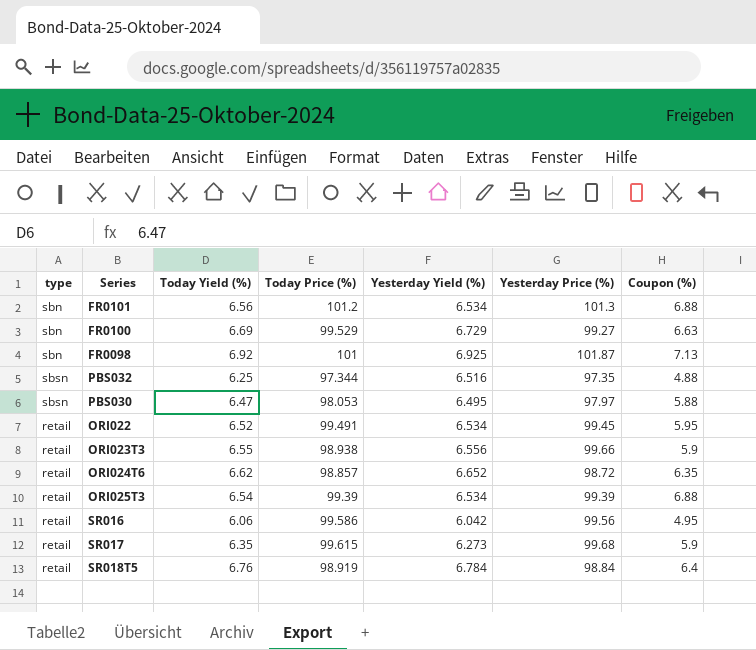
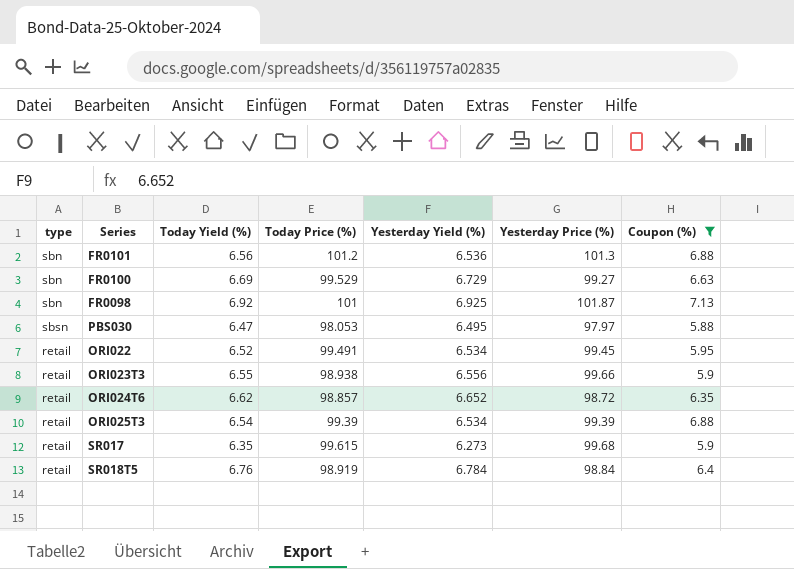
filter: none -> Coupon (%) >= 5.88
FR0101 | Yesterday Yield (%): 6.534 -> 6.536

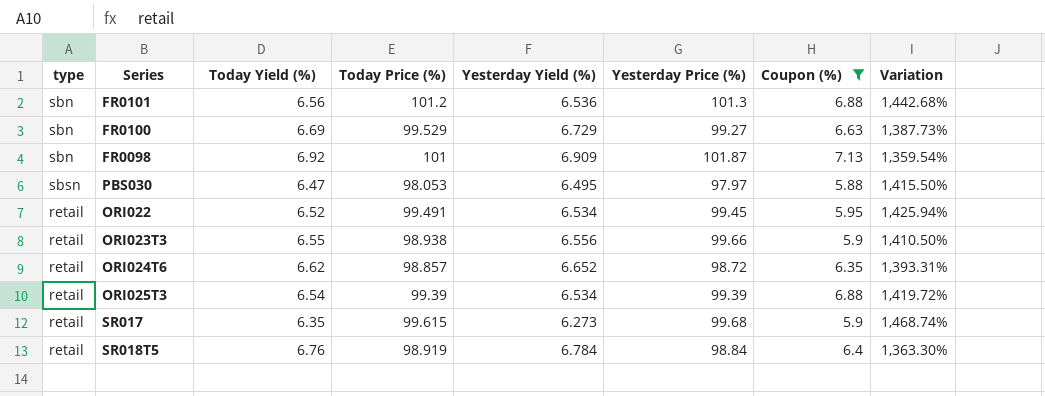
column Variation | formula: none -> ([Today Price (%)] - [Today Yield (%)]) / [Today Yield (%)]
FR0098 | Yesterday Yield (%): 6.925 -> 6.909

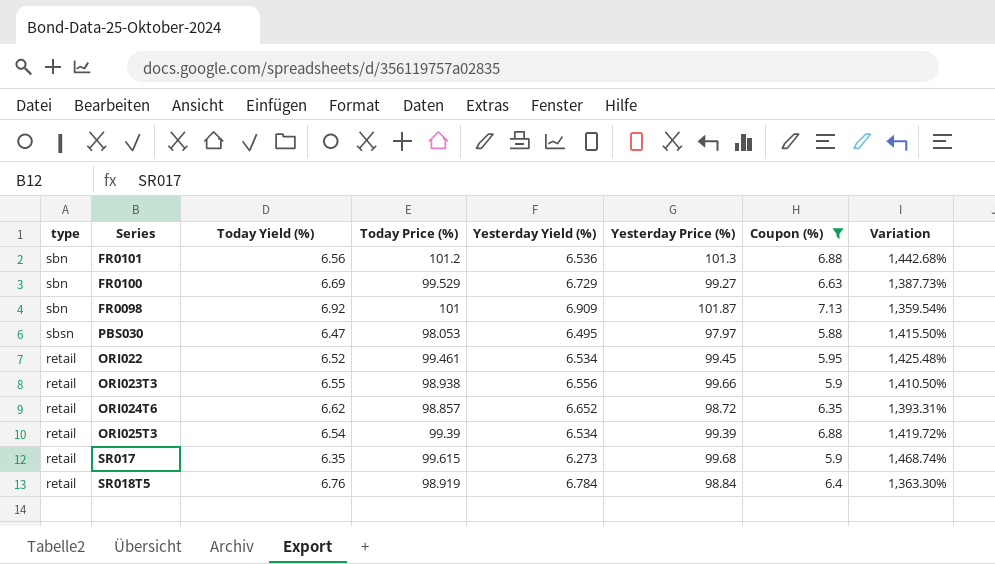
ORI022 | Today Price (%): 99.491 -> 99.461
ORI022 | Variation: 1,425.94% -> 1,425.48%

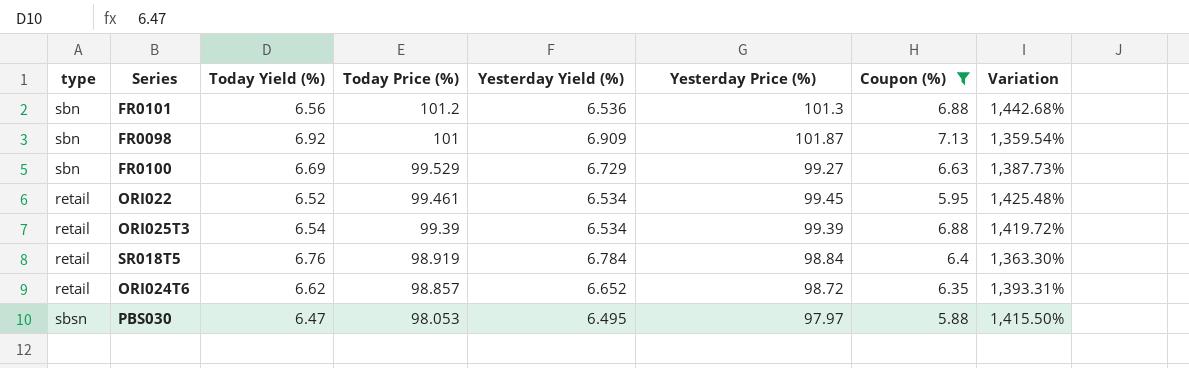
row order: none -> Today Price (%) descending
row ORI023T3: retail | 6.55 | 98.938 | 6.556 | 99.66 | 5.9 | 1,410.50% -> none
row SR017: retail | 6.35 | 99.615 | 6.273 | 99.68 | 5.9 | 1,468.74% -> none

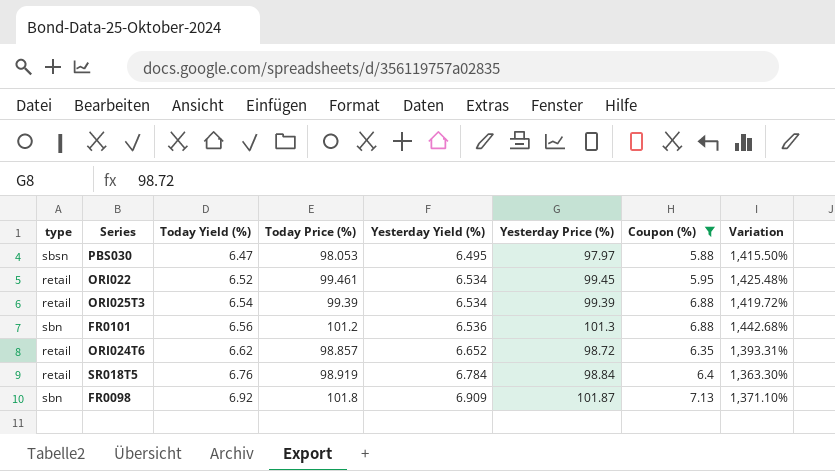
row order: Today Price (%) descending -> Today Yield (%) ascending
row FR0100: sbn | 6.69 | 99.529 | 6.729 | 99.27 | 6.63 | 1,387.73% -> none
FR0098 | Today Price (%): 101 -> 101.8
FR0098 | Variation: 1,359.54% -> 1,371.10%

